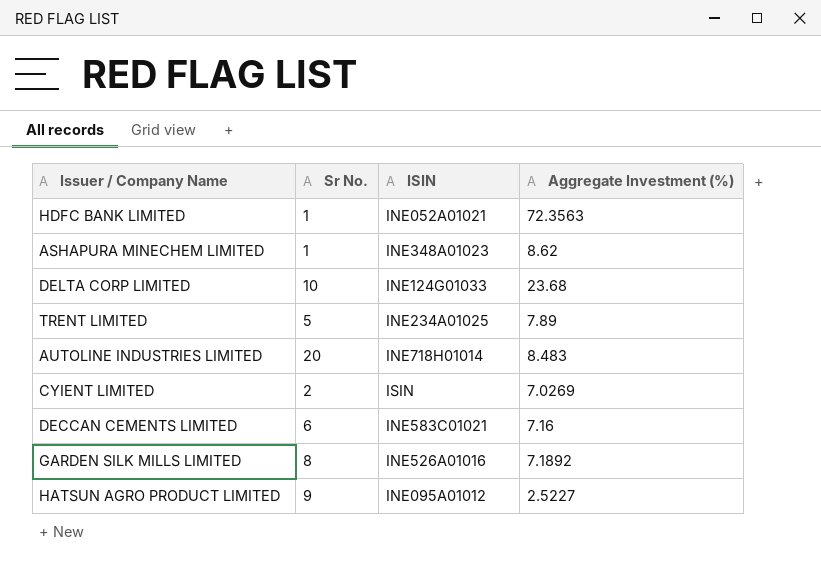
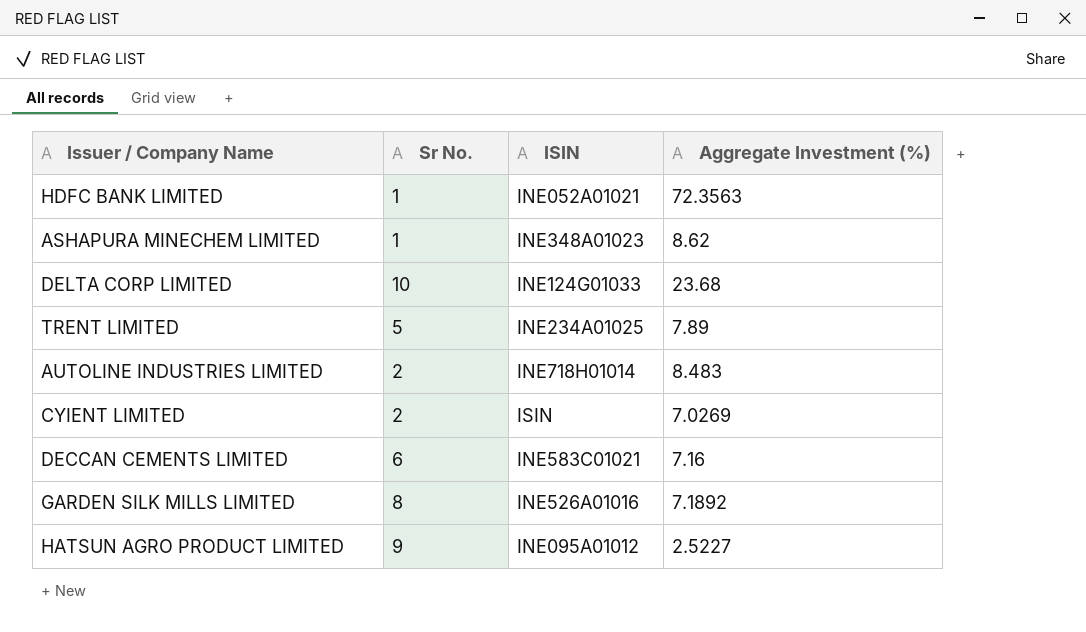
AUTOLINE INDUSTRIES LIMITED | Sr No.: 20 -> 2

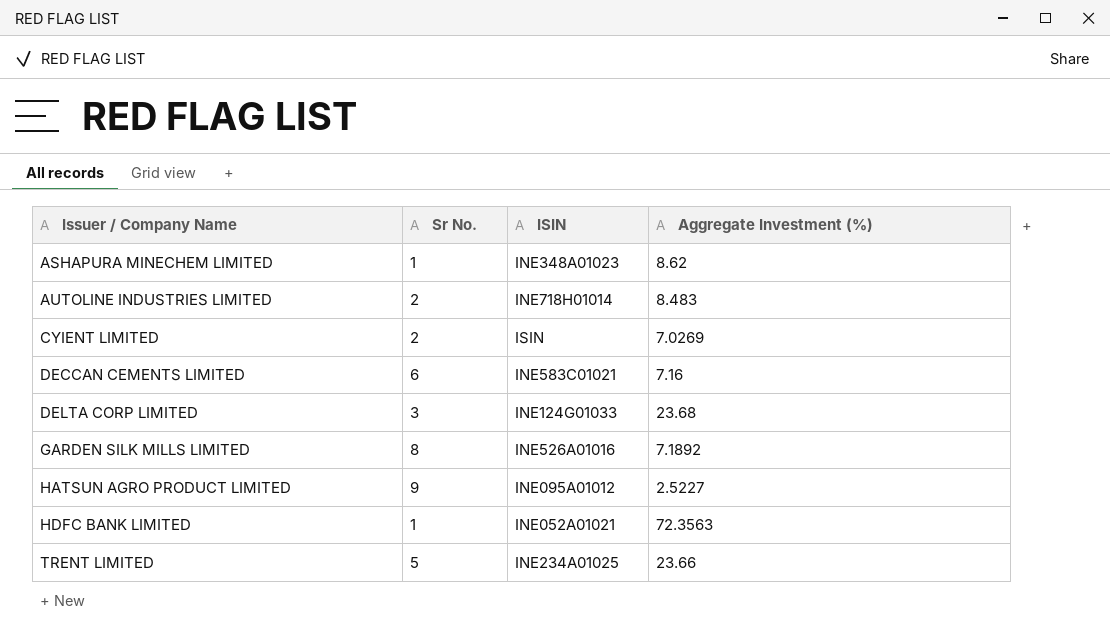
row order: none -> Issuer / Company Name ascending
DELTA CORP LIMITED | Sr No.: 10 -> 3
TRENT LIMITED | Aggregate Investment (%): 7.89 -> 23.66

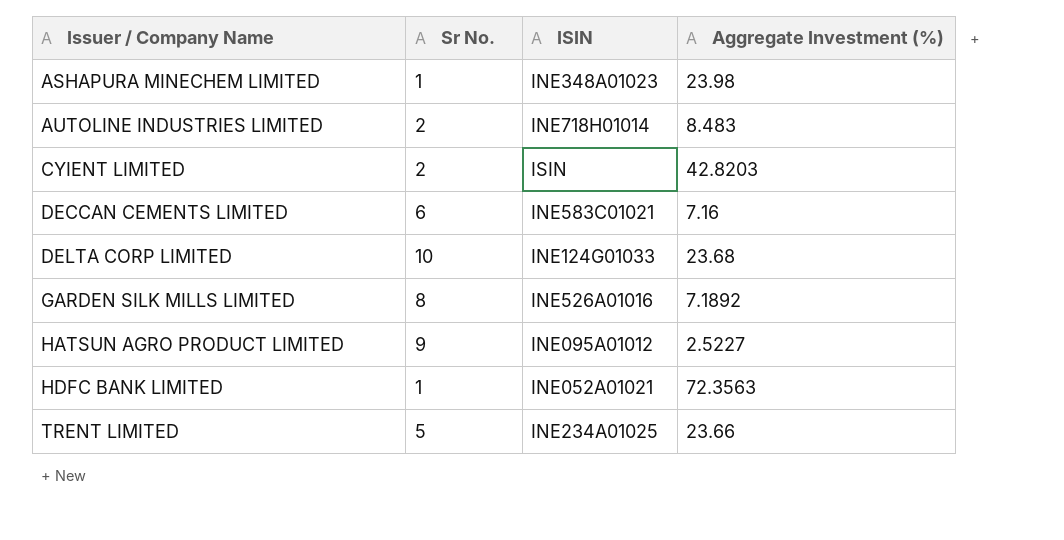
ASHAPURA MINECHEM LIMITED | Aggregate Investment (%): 8.62 -> 23.98
CYIENT LIMITED | Aggregate Investment (%): 7.0269 -> 42.8203
DELTA CORP LIMITED | Sr No.: 3 -> 10

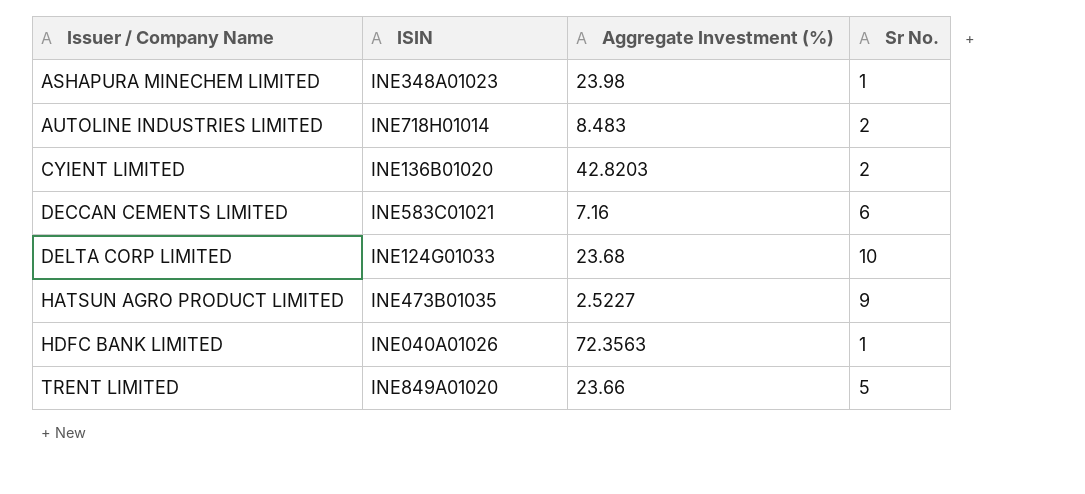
column Sr No. | position: 2 -> 4
row GARDEN SILK MILLS LIMITED: 8 | INE526A01016 | 7.1892 -> none
CYIENT LIMITED | ISIN: ISIN -> INE136B01020
HATSUN AGRO PRODUCT LIMITED | ISIN: INE095A01012 -> INE473B01035
HDFC BANK LIMITED | ISIN: INE052A01021 -> INE040A01026
TRENT LIMITED | ISIN: INE234A01025 -> INE849A01020

